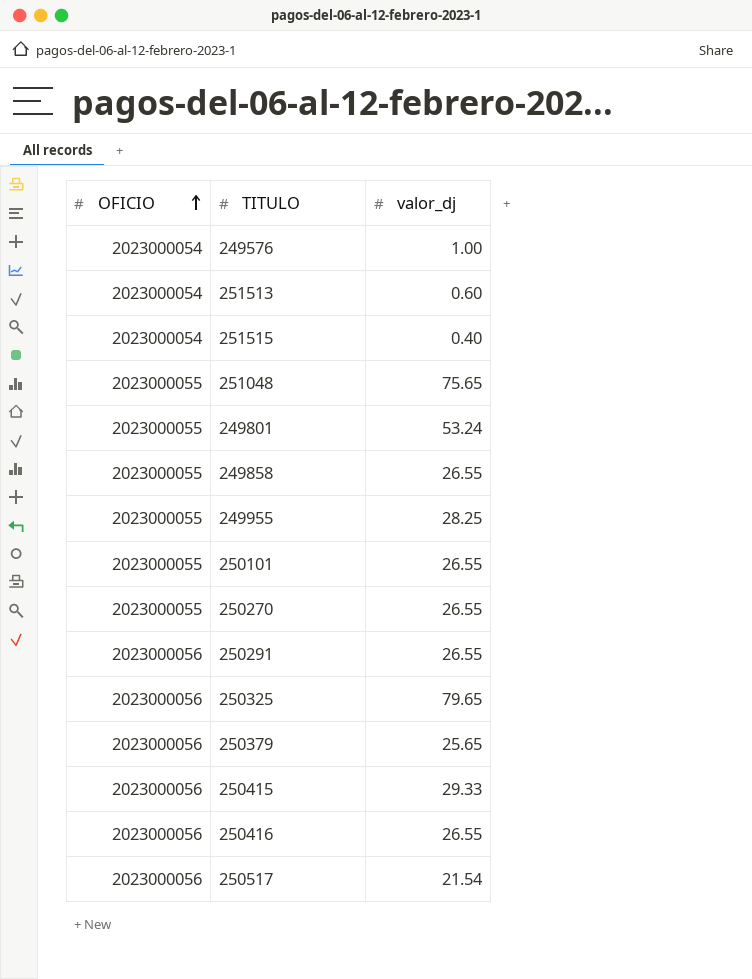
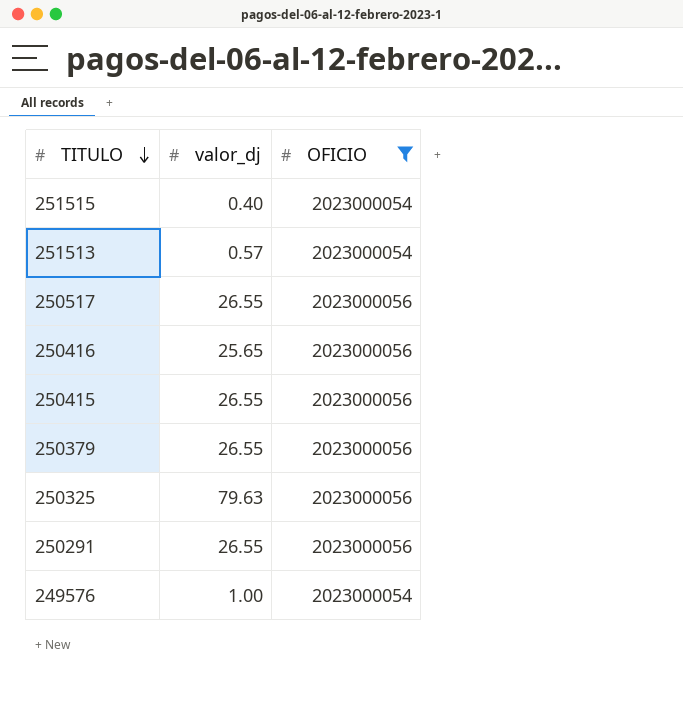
filter: none -> OFICIO != 2023000055
row order: OFICIO ascending -> TITULO descending
column OFICIO | position: 1 -> 3
251513 | valor_dj: 0.60 -> 0.57
250517 | valor_dj: 21.54 -> 26.55
250416 | valor_dj: 26.55 -> 25.65
250415 | valor_dj: 29.33 -> 26.55
250379 | valor_dj: 25.65 -> 26.55
250325 | valor_dj: 79.65 -> 79.63

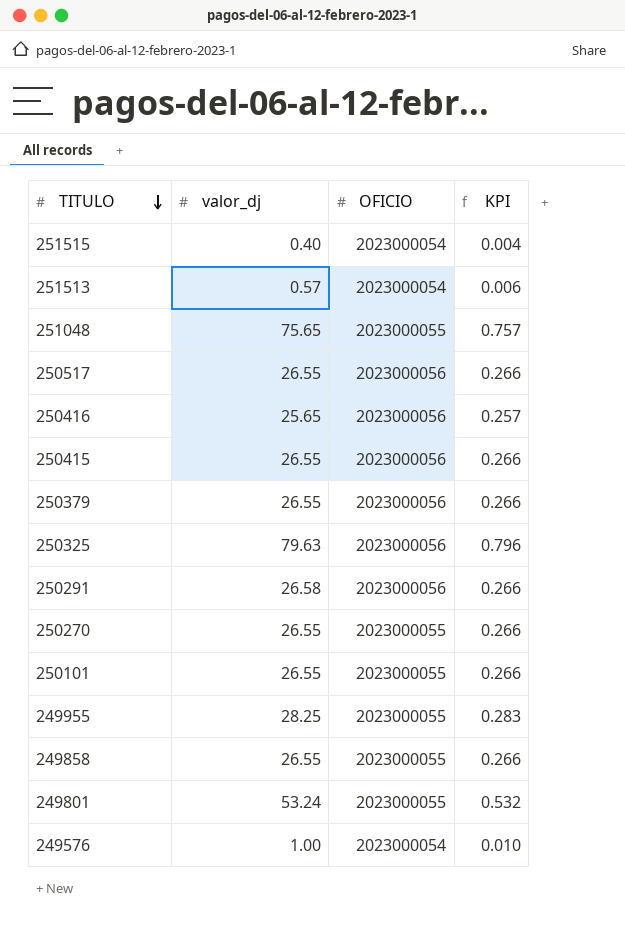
filter: OFICIO != 2023000055 -> none
column KPI | formula: none -> [valor_dj] * 0.01
250291 | valor_dj: 26.55 -> 26.58

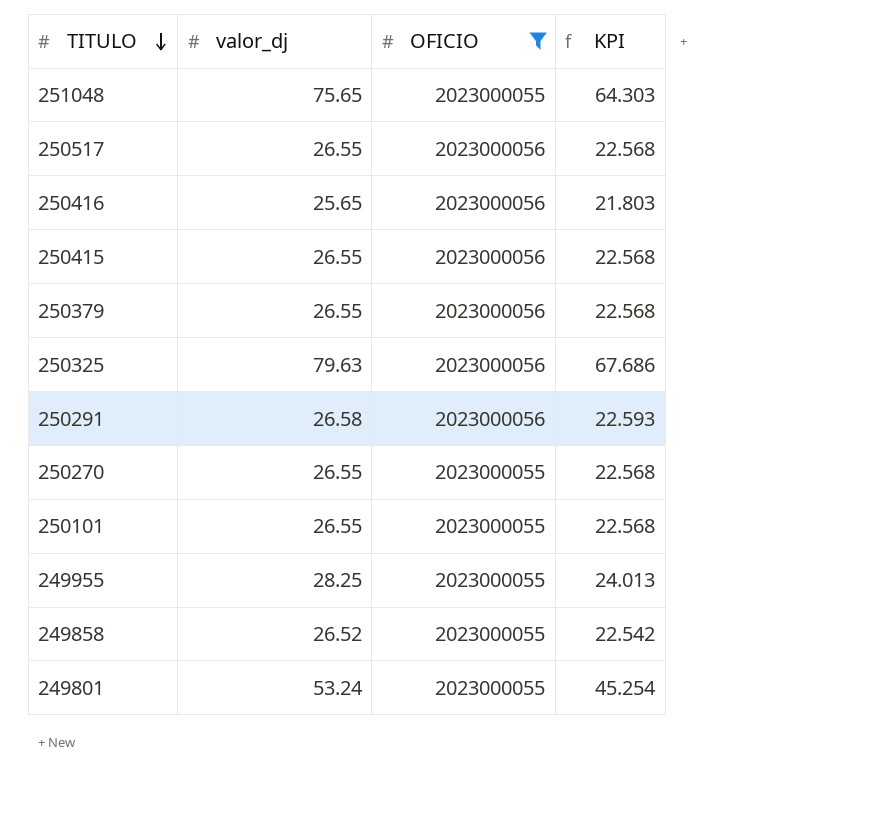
filter: none -> OFICIO != 2023000054
column KPI | formula: [valor_dj] * 0.01 -> [valor_dj] * 0.85
249858 | valor_dj: 26.55 -> 26.52

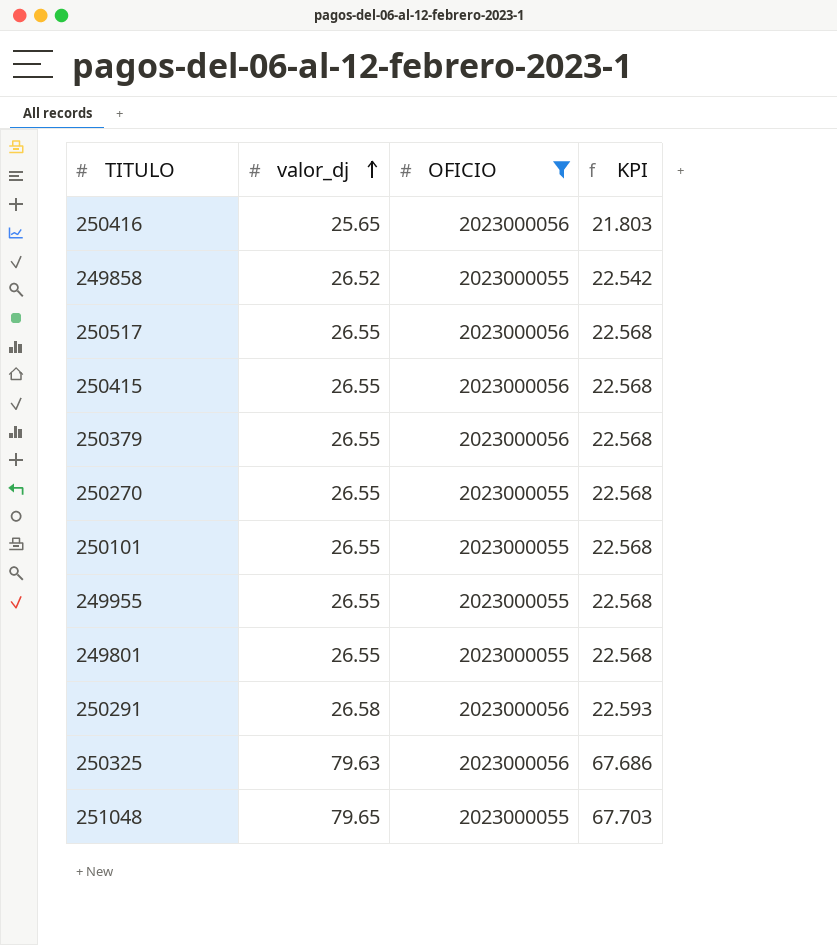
row order: TITULO descending -> valor_dj ascending
249955 | valor_dj: 28.25 -> 26.55
249955 | KPI: 24.013 -> 22.568
249801 | valor_dj: 53.24 -> 26.55
249801 | KPI: 45.254 -> 22.568
251048 | valor_dj: 75.65 -> 79.65
251048 | KPI: 64.303 -> 67.703

